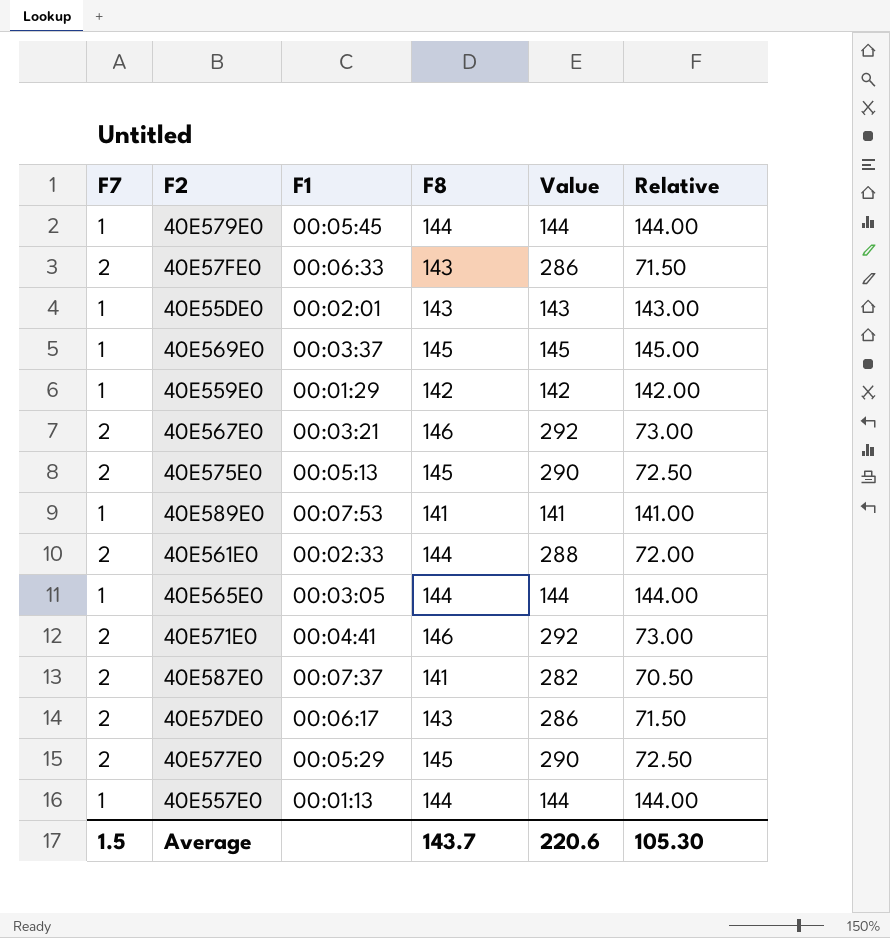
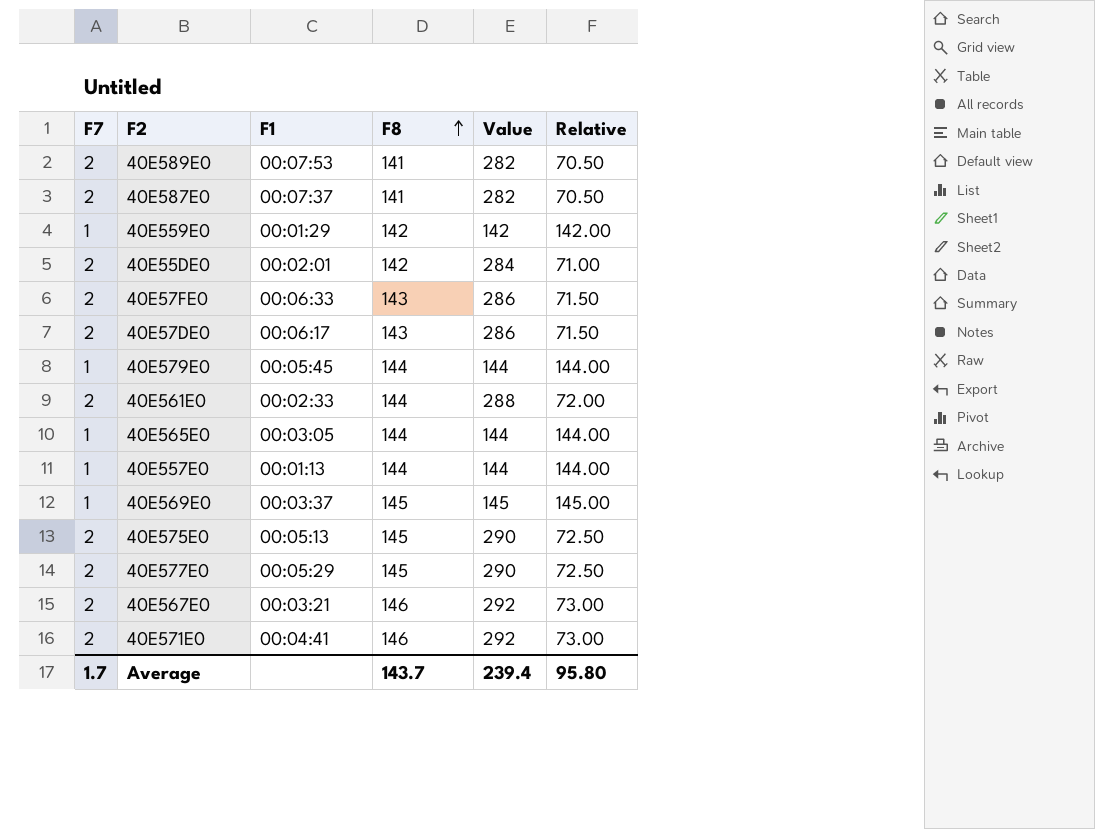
row order: none -> F8 ascending
40E589E0 | F7: 1 -> 2
40E589E0 | Value: 141 -> 282
40E589E0 | Relative: 141.00 -> 70.50
40E55DE0 | F7: 1 -> 2
40E55DE0 | F8: 143 -> 142
40E55DE0 | Value: 143 -> 284
40E55DE0 | Relative: 143.00 -> 71.00
Average | F7: 1.5 -> 1.7
Average | Value: 220.6 -> 239.4
Average | Relative: 105.30 -> 95.80

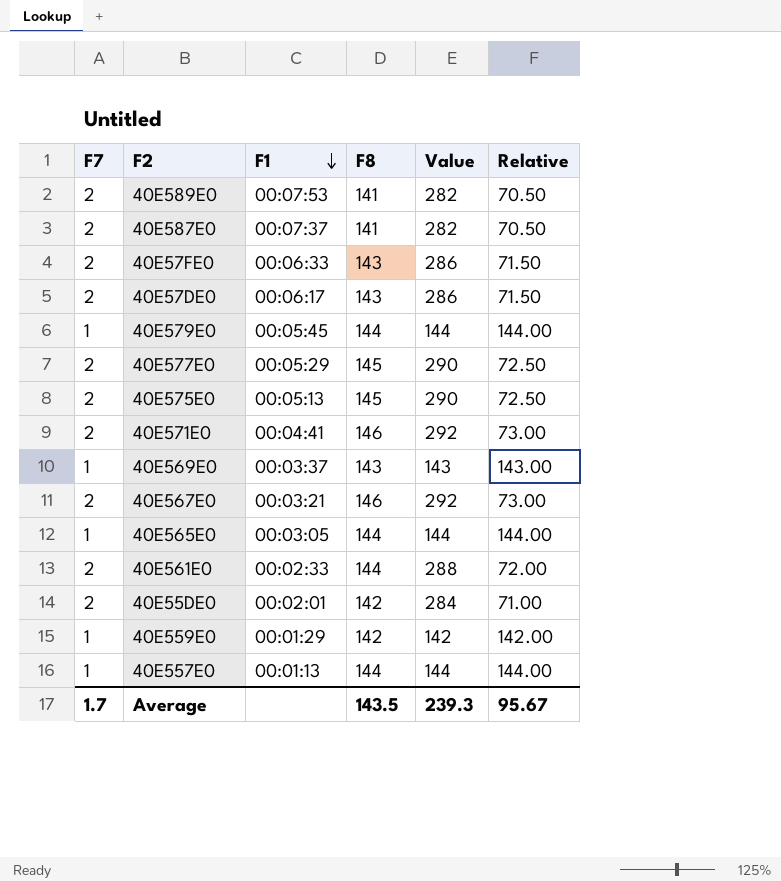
row order: F8 ascending -> F1 descending
40E569E0 | F8: 145 -> 143
40E569E0 | Value: 145 -> 143
40E569E0 | Relative: 145.00 -> 143.00
Average | F8: 143.7 -> 143.5
Average | Value: 239.4 -> 239.3
Average | Relative: 95.80 -> 95.67

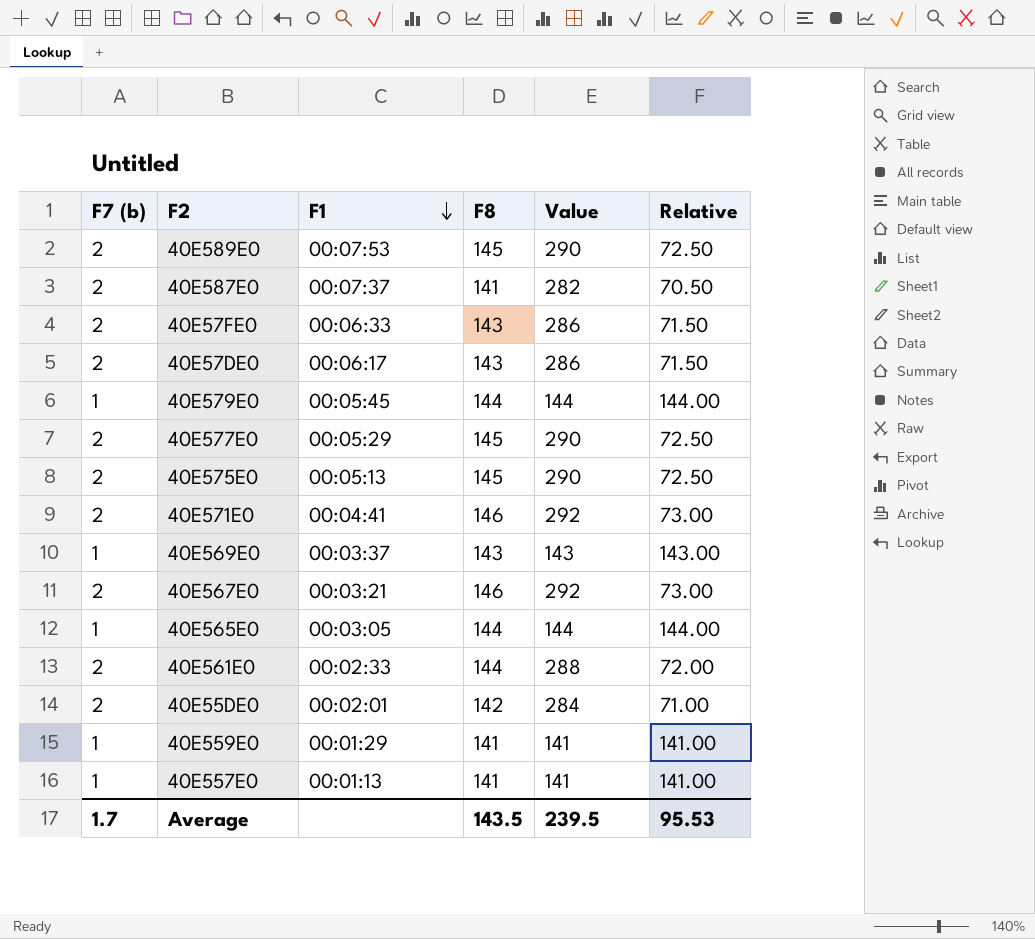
column name: F7 -> F7 (b)
40E589E0 | F8: 141 -> 145
40E589E0 | Value: 282 -> 290
40E589E0 | Relative: 70.50 -> 72.50
40E559E0 | F8: 142 -> 141
40E559E0 | Value: 142 -> 141
40E559E0 | Relative: 142.00 -> 141.00
40E557E0 | F8: 144 -> 141
40E557E0 | Value: 144 -> 141
40E557E0 | Relative: 144.00 -> 141.00
Average | Value: 239.3 -> 239.5
Average | Relative: 95.67 -> 95.53

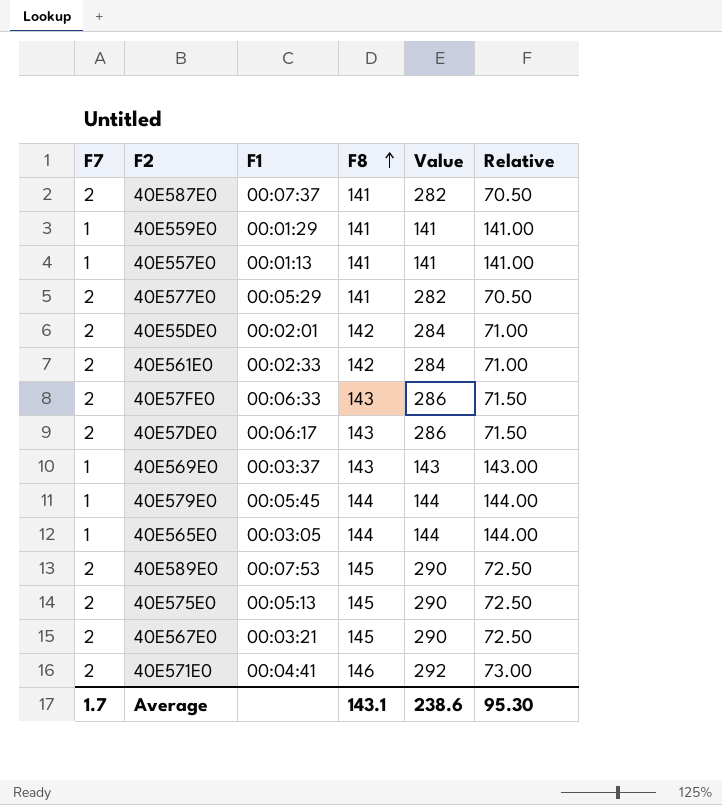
row order: F1 descending -> F8 ascending
column name: F7 (b) -> F7
40E577E0 | F8: 145 -> 141
40E577E0 | Value: 290 -> 282
40E577E0 | Relative: 72.50 -> 70.50
40E561E0 | F8: 144 -> 142
40E561E0 | Value: 288 -> 284
40E561E0 | Relative: 72.00 -> 71.00
40E567E0 | F8: 146 -> 145
40E567E0 | Value: 292 -> 290
40E567E0 | Relative: 73.00 -> 72.50
Average | F8: 143.5 -> 143.1
Average | Value: 239.5 -> 238.6
Average | Relative: 95.53 -> 95.30

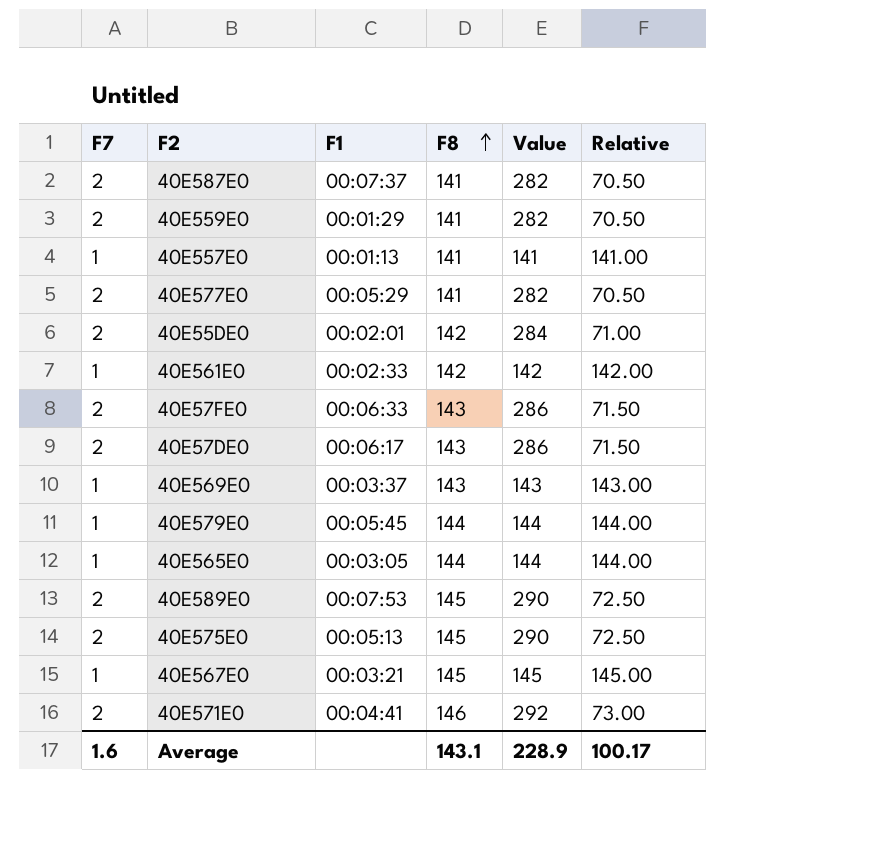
40E559E0 | F7: 1 -> 2
40E559E0 | Value: 141 -> 282
40E559E0 | Relative: 141.00 -> 70.50
40E561E0 | F7: 2 -> 1
40E561E0 | Value: 284 -> 142
40E561E0 | Relative: 71.00 -> 142.00
40E567E0 | F7: 2 -> 1
40E567E0 | Value: 290 -> 145
40E567E0 | Relative: 72.50 -> 145.00
Average | F7: 1.7 -> 1.6
Average | Value: 238.6 -> 228.9
Average | Relative: 95.30 -> 100.17

